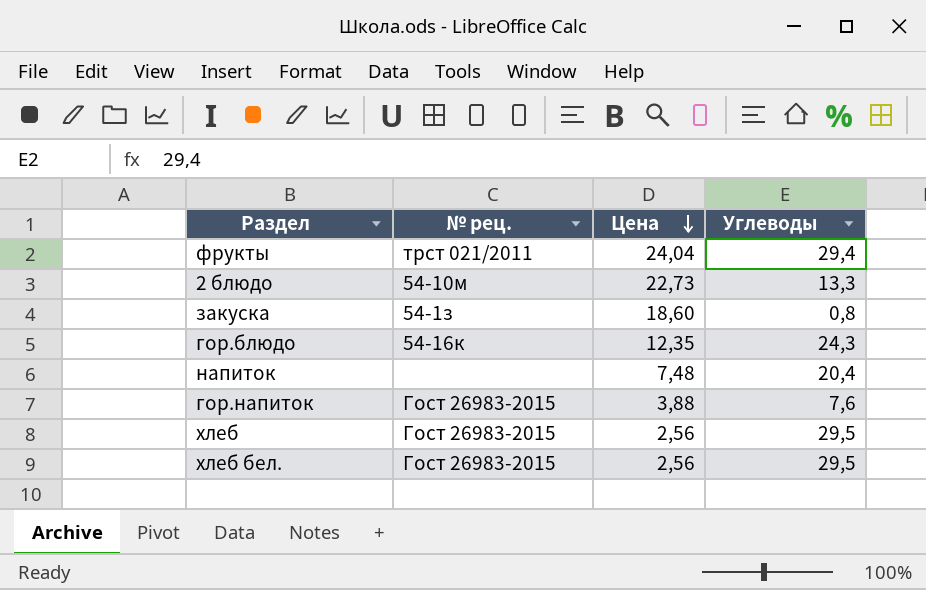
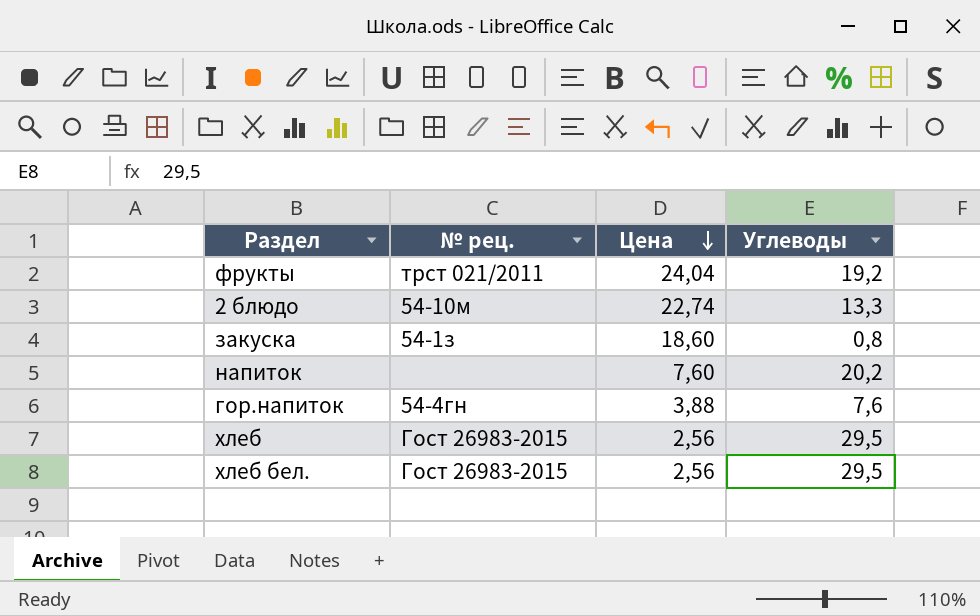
row гор.блюдо: 54-16к | 12,35 | 24,3 -> none
фрукты | Углеводы: 29,4 -> 19,2
2 блюдо | Цена: 22,73 -> 22,74
напиток | Цена: 7,48 -> 7,60
напиток | Углеводы: 20,4 -> 20,2
гор.напиток | № рец.: Гост 26983-2015 -> 54-4гн

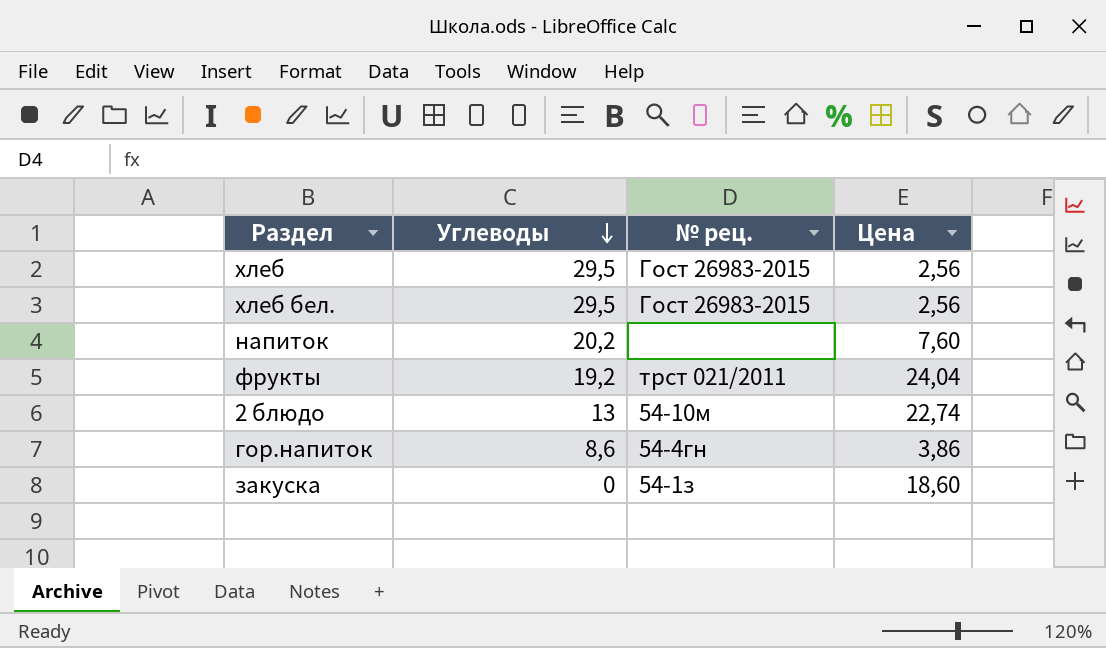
row order: Цена descending -> Углеводы descending
column Углеводы | position: 4 -> 2
2 блюдо | Углеводы: 13,3 -> 13
гор.напиток | Углеводы: 7,6 -> 8,6
гор.напиток | Цена: 3,88 -> 3,86
закуска | Углеводы: 0,8 -> 0

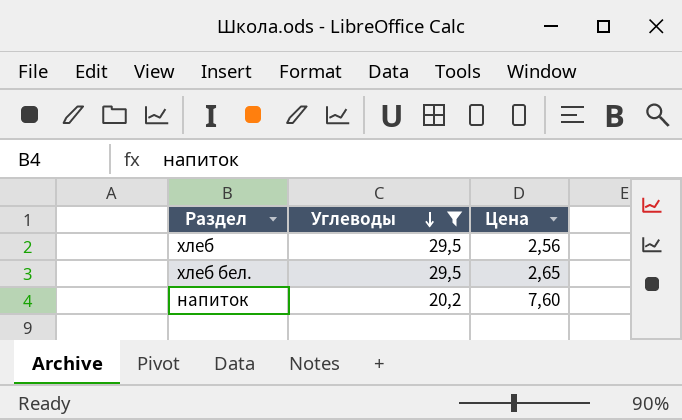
filter: none -> Углеводы >= 20,2
column № рец. | position: 3 -> none
хлеб бел. | Цена: 2,56 -> 2,65

